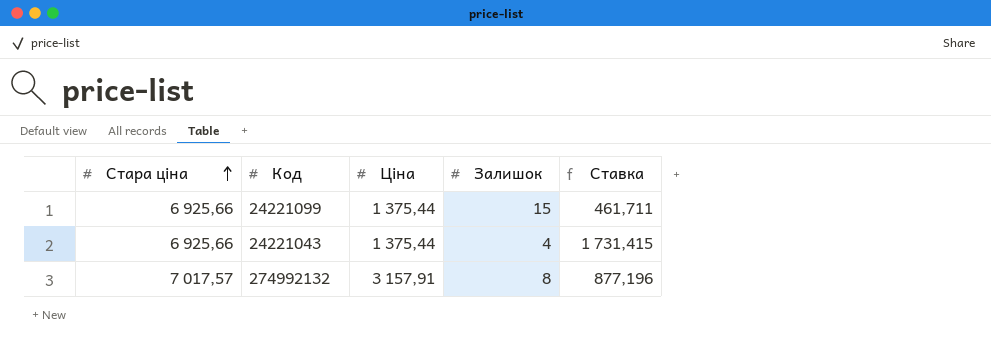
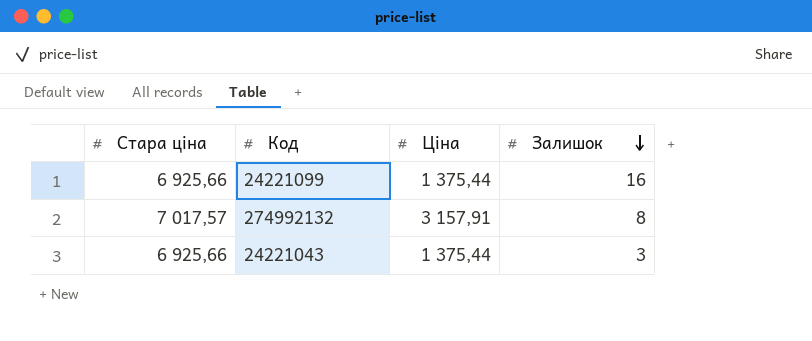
row order: Стара ціна ascending -> Залишок descending
column Ставка | formula: [Стара ціна] / [Залишок] -> none
24221099 | Залишок: 15 -> 16
24221043 | Залишок: 4 -> 3

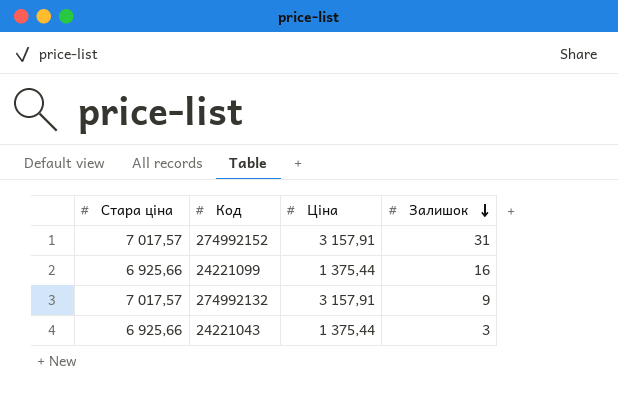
row 274992152: none -> 7 017,57 | 3 157,91 | 31
274992132 | Залишок: 8 -> 9

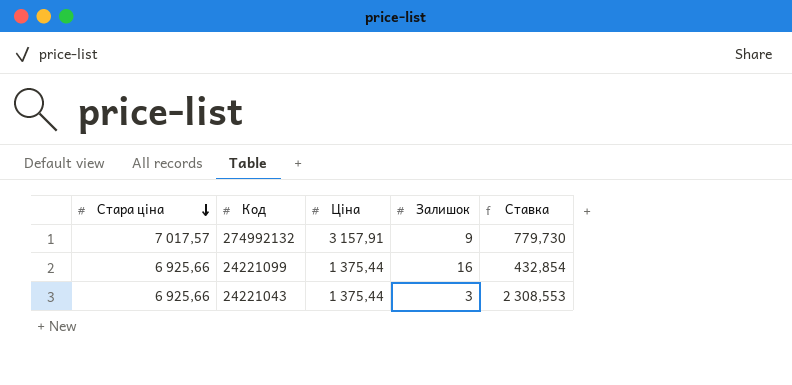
row order: Залишок descending -> Стара ціна descending
column Ставка | formula: none -> [Стара ціна] / [Залишок]
row 274992152: 7 017,57 | 3 157,91 | 31 -> none

